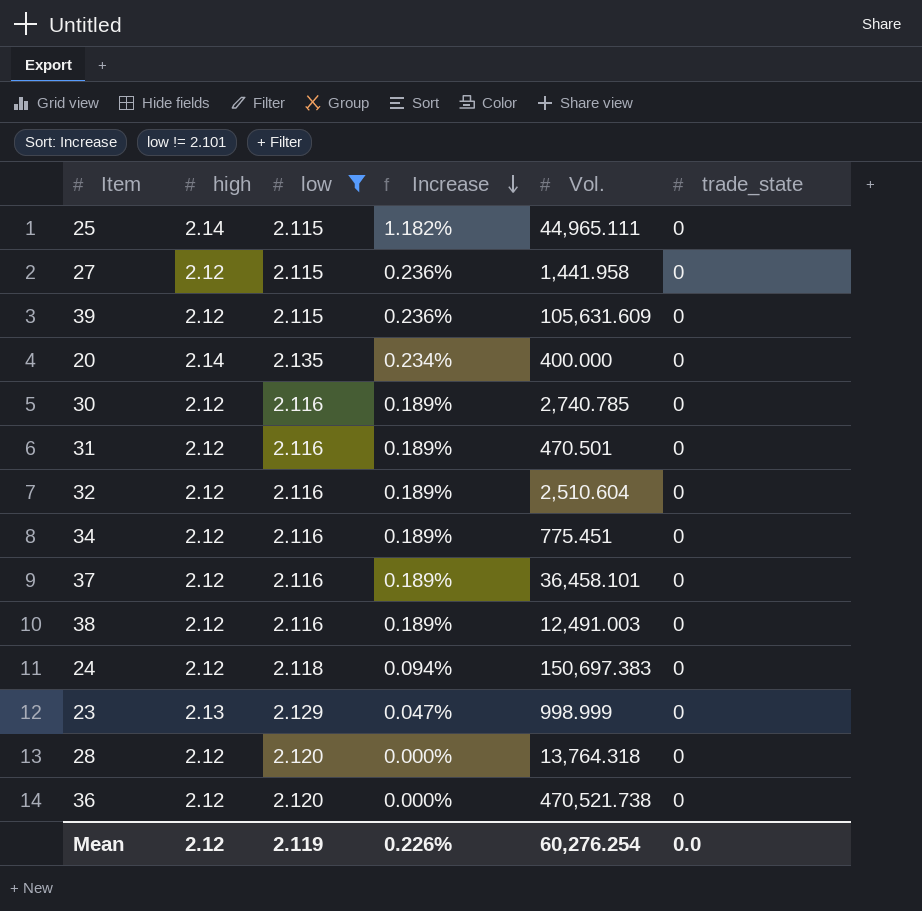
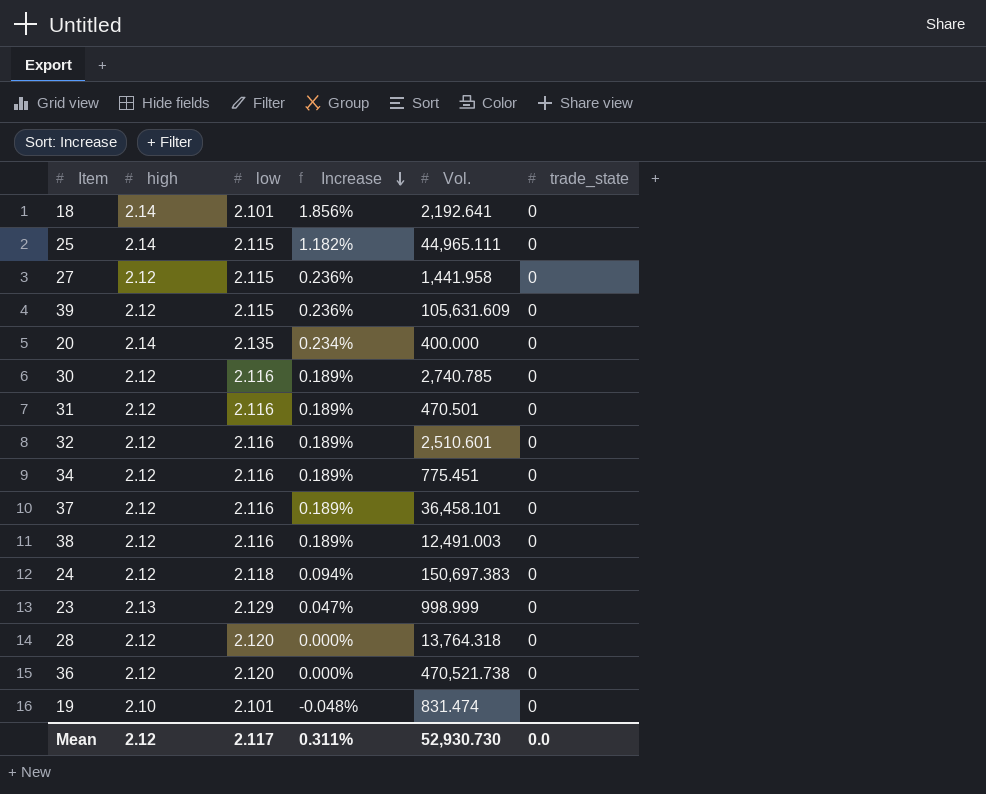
filter: low != 2.101 -> none
32 | Vol.: 2,510.604 -> 2,510.601
Mean | low: 2.119 -> 2.117
Mean | Increase: 0.226% -> 0.311%
Mean | Vol.: 60,276.254 -> 52,930.730

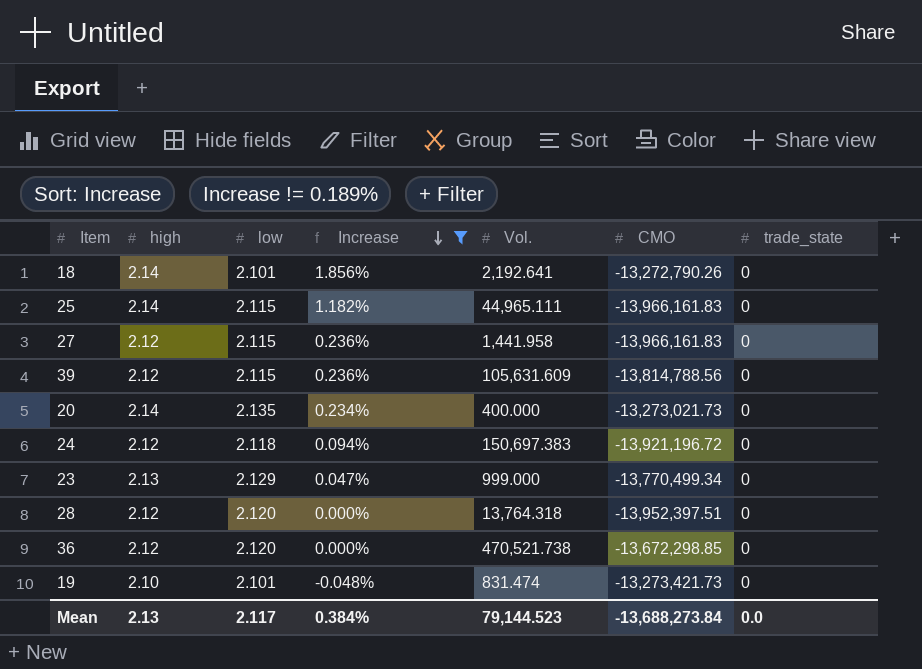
filter: none -> Increase != 0.189%
column CMO | position: none -> 6
23 | Vol.: 998.999 -> 999.000
Mean | high: 2.12 -> 2.13
Mean | Increase: 0.311% -> 0.384%
Mean | Vol.: 52,930.730 -> 79,144.523

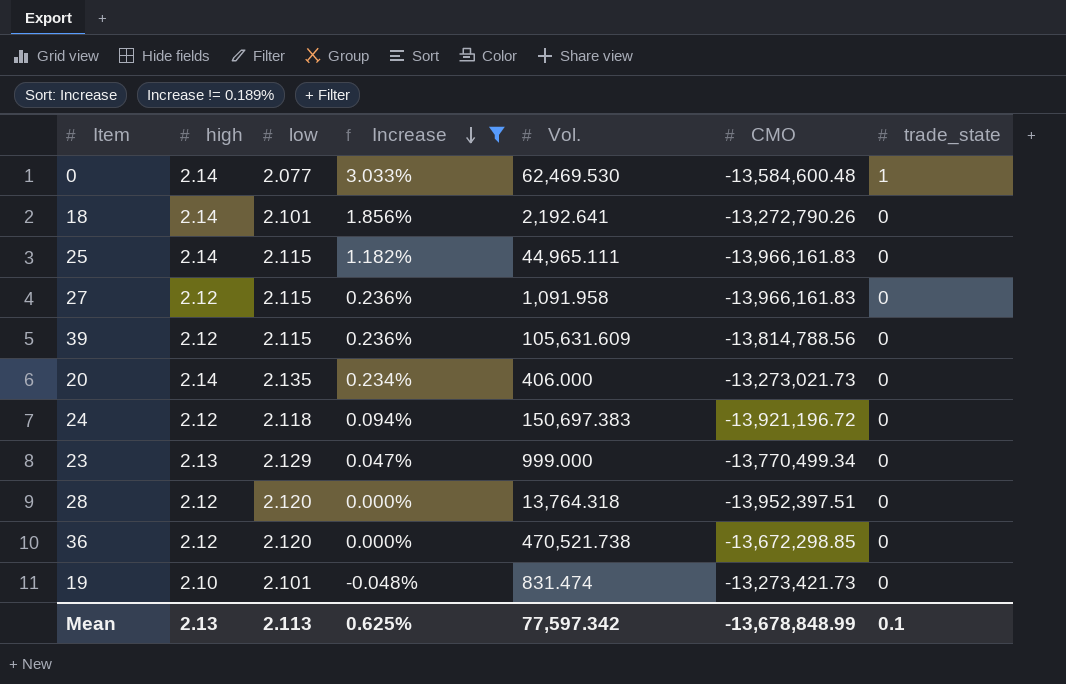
row 0: none -> 2.14 | 2.077 | 3.033% | 62,469.530 | -13,584,600.48 | 1
27 | Vol.: 1,441.958 -> 1,091.958
20 | Vol.: 400.000 -> 406.000
Mean | low: 2.117 -> 2.113
Mean | Increase: 0.384% -> 0.625%
Mean | Vol.: 79,144.523 -> 77,597.342
Mean | CMO: -13,688,273.84 -> -13,678,848.99
Mean | trade_state: 0.0 -> 0.1

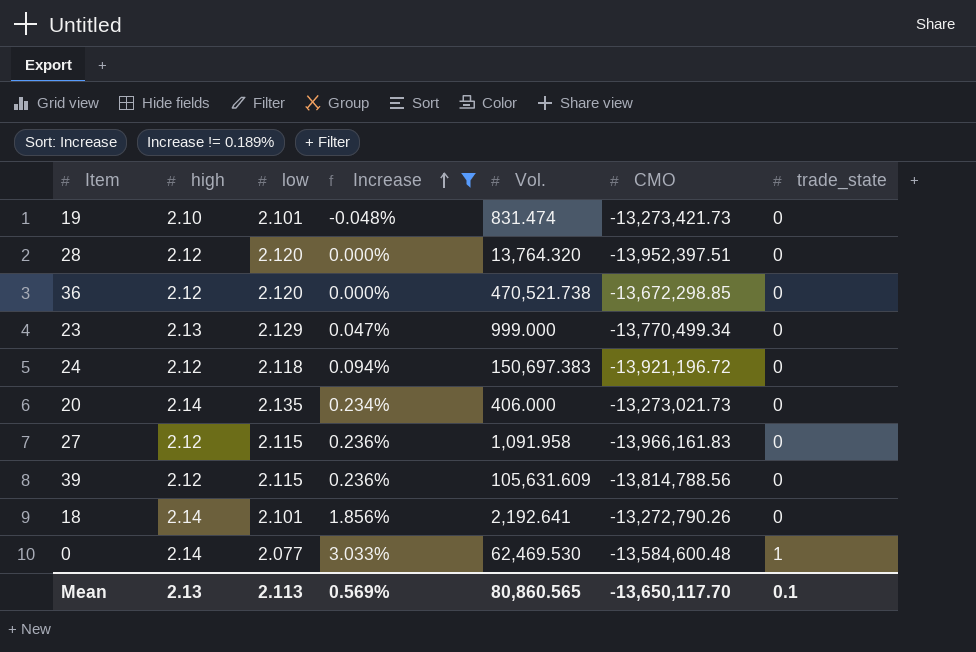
row order: Increase descending -> Increase ascending
row 25: 2.14 | 2.115 | 1.182% | 44,965.111 | -13,966,161.83 | 0 -> none
28 | Vol.: 13,764.318 -> 13,764.320
Mean | Increase: 0.625% -> 0.569%
Mean | Vol.: 77,597.342 -> 80,860.565
Mean | CMO: -13,678,848.99 -> -13,650,117.70

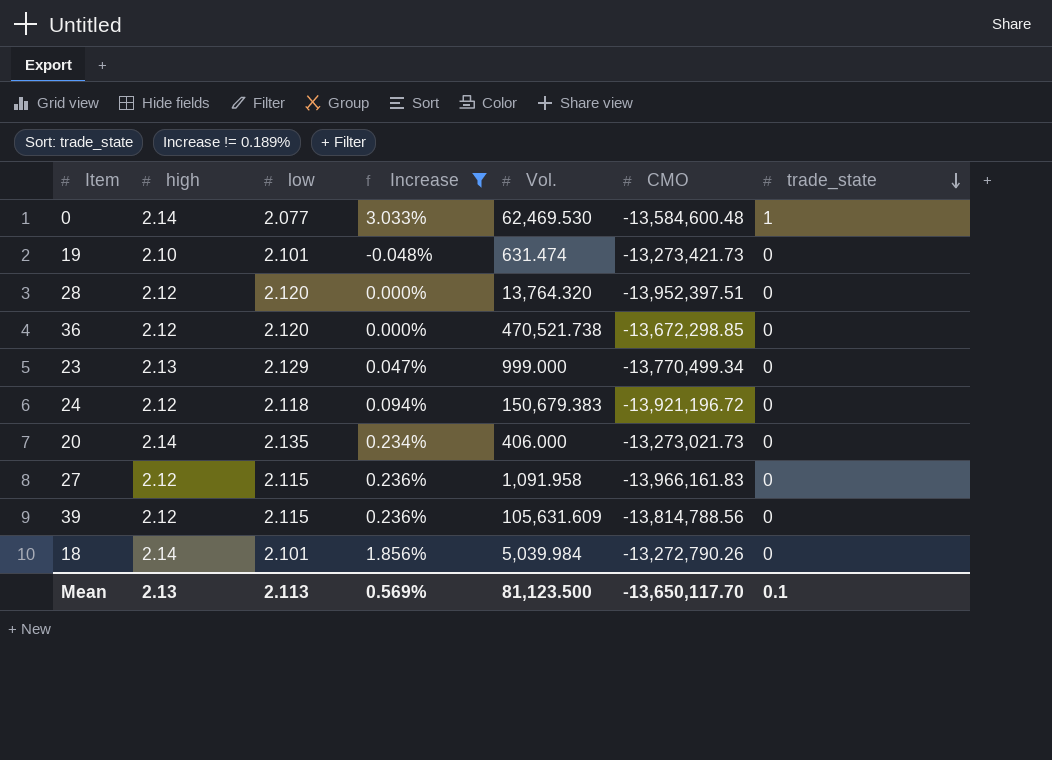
row order: Increase ascending -> trade_state descending
19 | Vol.: 831.474 -> 631.474
24 | Vol.: 150,697.383 -> 150,679.383
18 | Vol.: 2,192.641 -> 5,039.984
Mean | Vol.: 80,860.565 -> 81,123.500

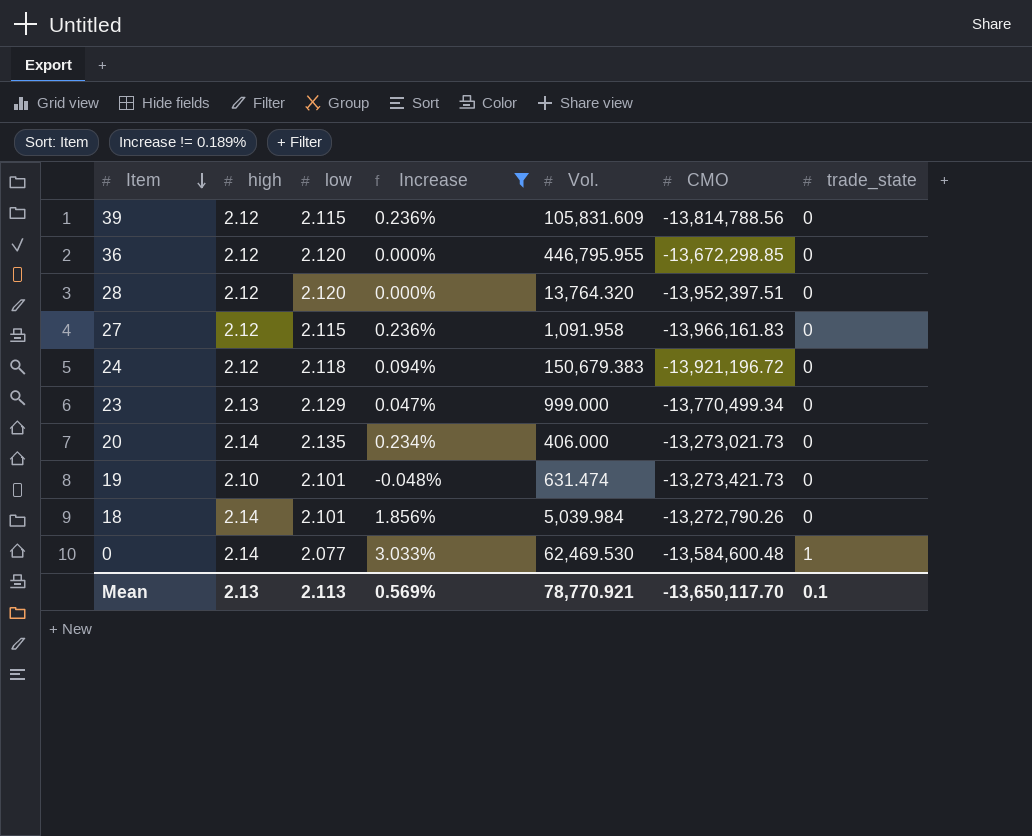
row order: trade_state descending -> Item descending
39 | Vol.: 105,631.609 -> 105,831.609
36 | Vol.: 470,521.738 -> 446,795.955
Mean | Vol.: 81,123.500 -> 78,770.921

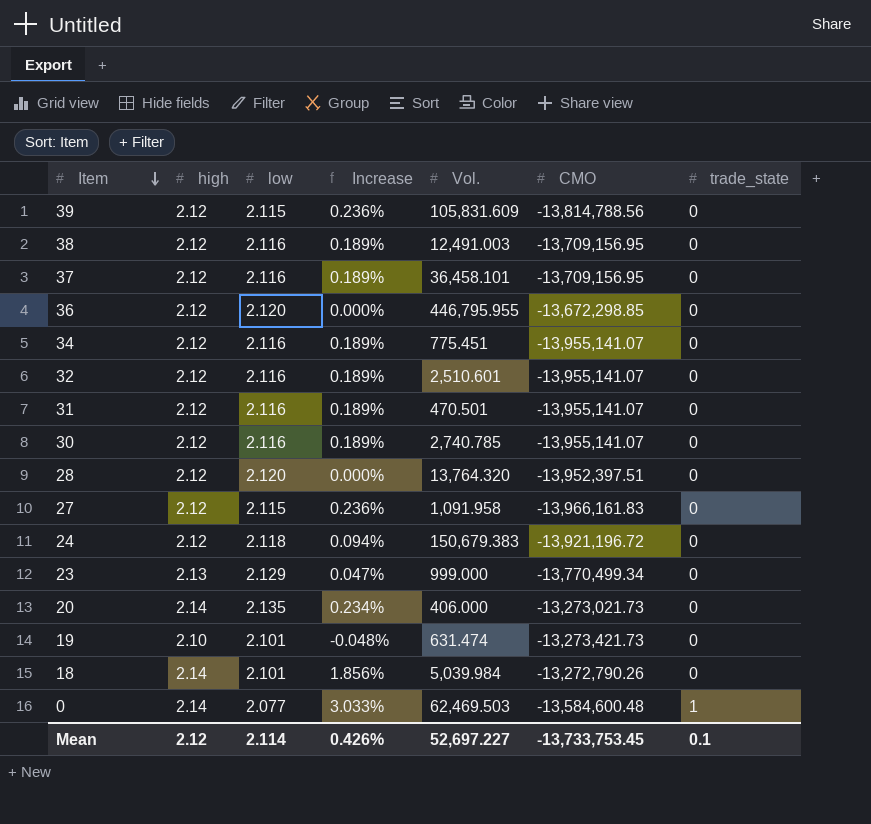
filter: Increase != 0.189% -> none
0 | Vol.: 62,469.530 -> 62,469.503
Mean | high: 2.13 -> 2.12
Mean | low: 2.113 -> 2.114
Mean | Increase: 0.569% -> 0.426%
Mean | Vol.: 78,770.921 -> 52,697.227
Mean | CMO: -13,650,117.70 -> -13,733,753.45

